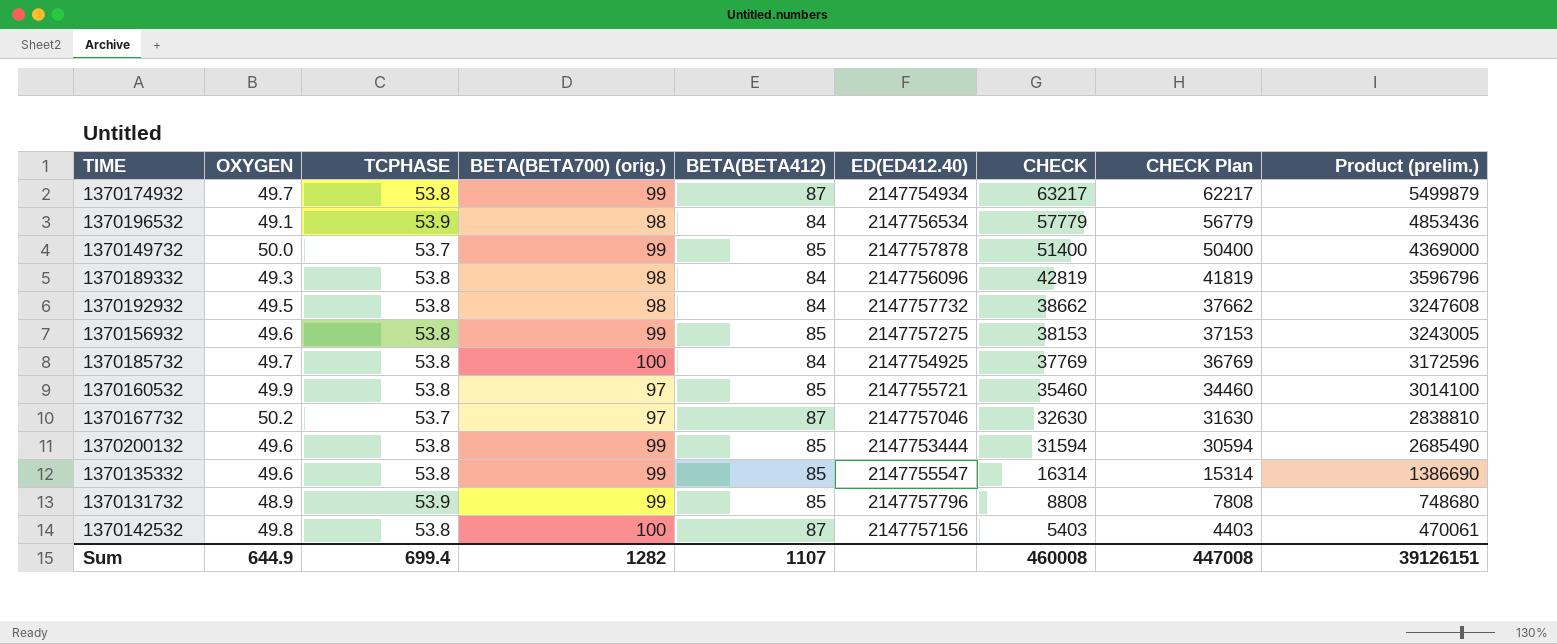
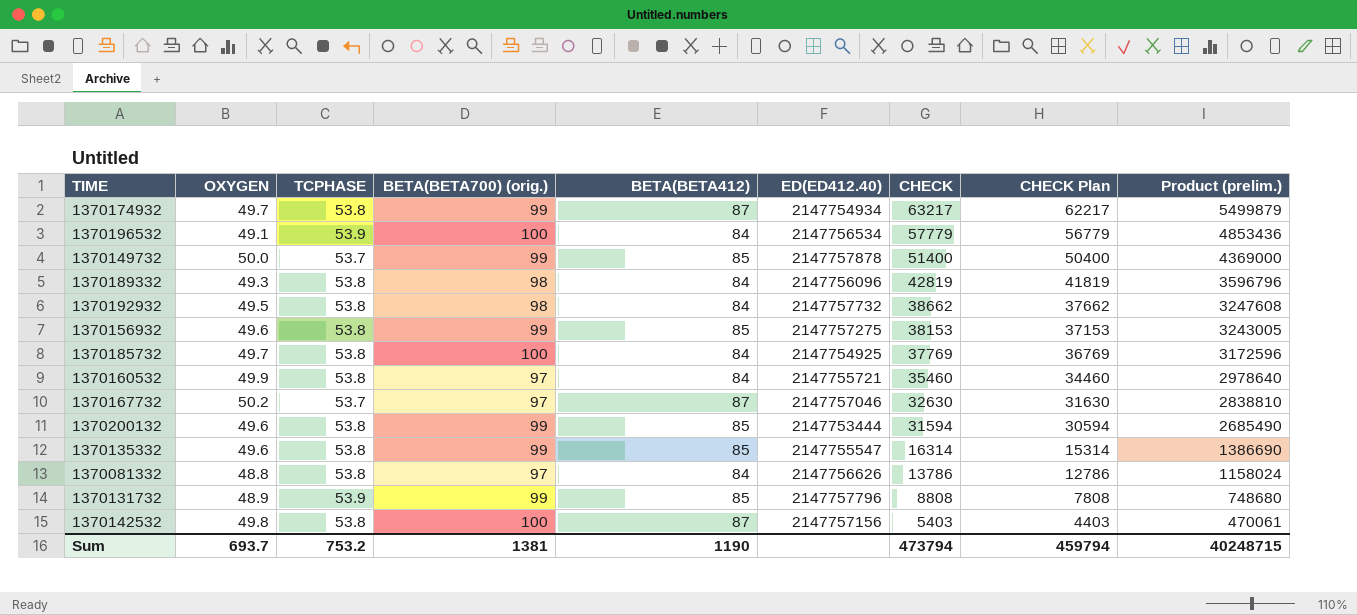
1370196532 | BETA(BETA700) (orig.): 98 -> 100
1370160532 | BETA(BETA412): 85 -> 84
1370160532 | Product (prelim.): 3014100 -> 2978640
row 1370081332: none -> 48.8 | 53.8 | 97 | 84 | 2147756626 | 13786 | 12786 | 1158024
Sum | OXYGEN: 644.9 -> 693.7
Sum | TCPHASE: 699.4 -> 753.2
Sum | BETA(BETA700) (orig.): 1282 -> 1381
Sum | BETA(BETA412): 1107 -> 1190
Sum | CHECK: 460008 -> 473794
Sum | CHECK Plan: 447008 -> 459794
Sum | Product (prelim.): 39126151 -> 40248715

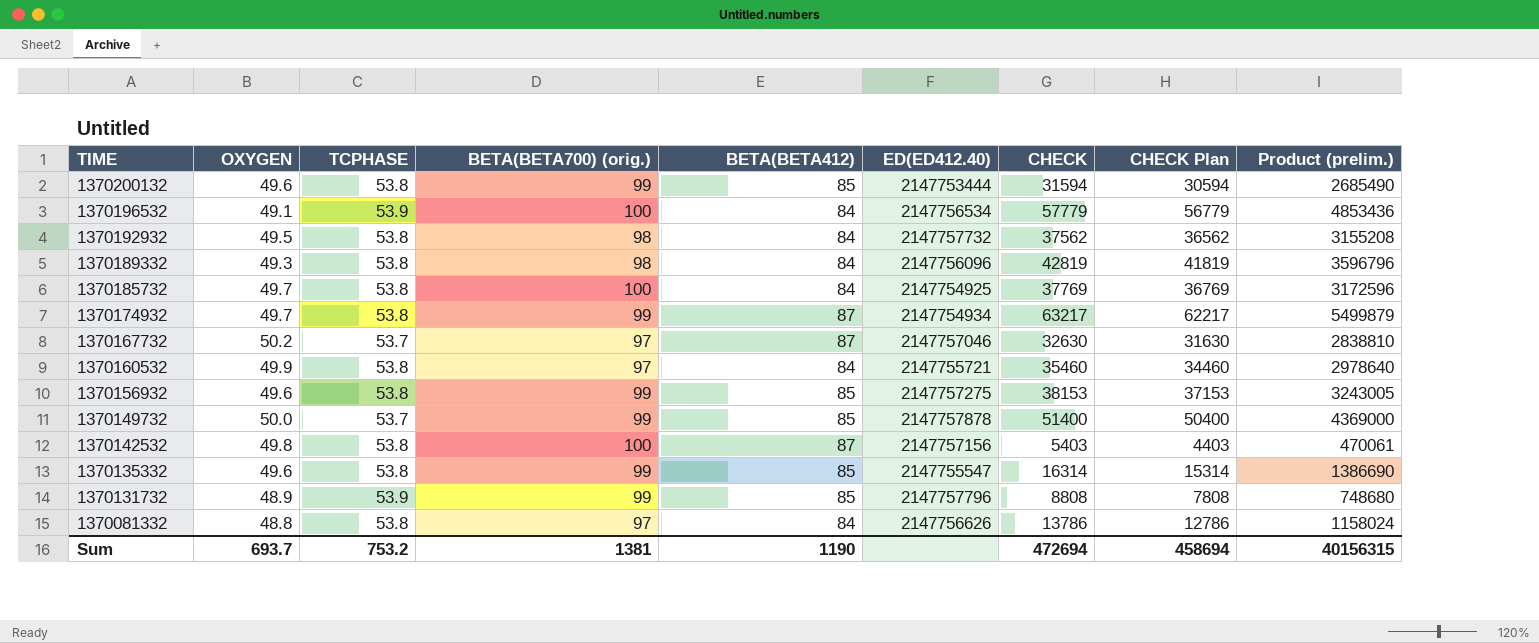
row order: CHECK descending -> TIME descending
1370192932 | CHECK: 38662 -> 37562
1370192932 | CHECK Plan: 37662 -> 36562
1370192932 | Product (prelim.): 3247608 -> 3155208
Sum | CHECK: 473794 -> 472694
Sum | CHECK Plan: 459794 -> 458694
Sum | Product (prelim.): 40248715 -> 40156315

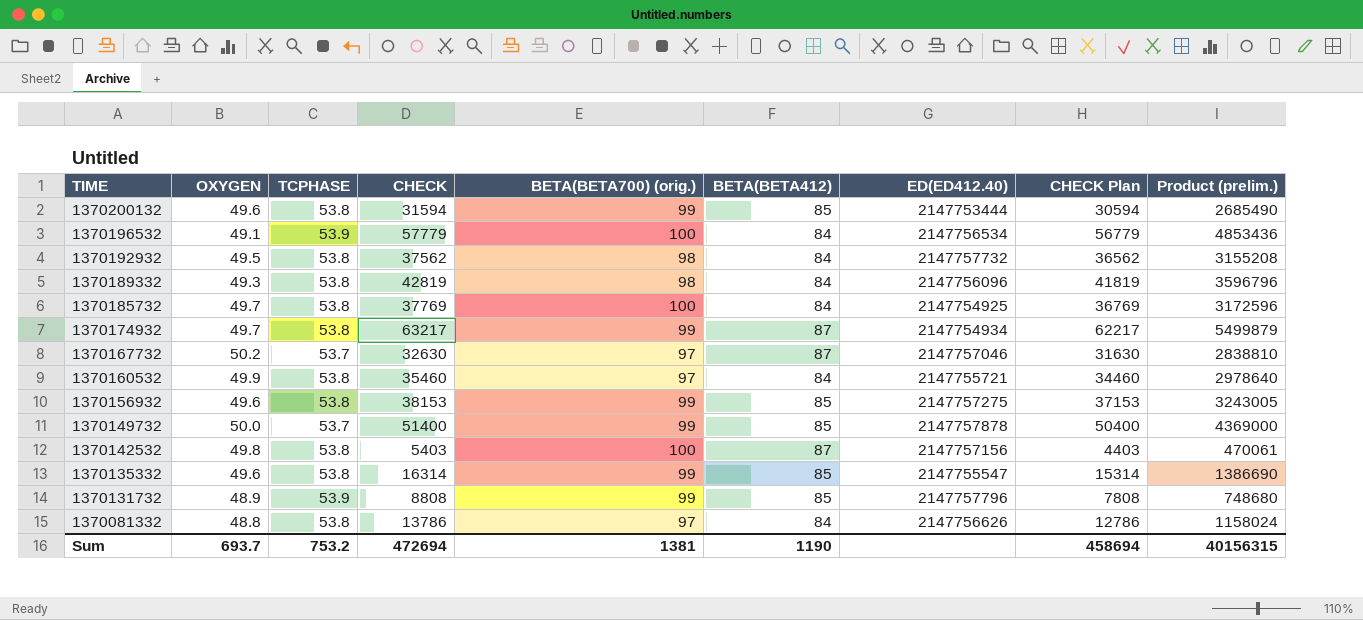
column CHECK | position: 7 -> 4

